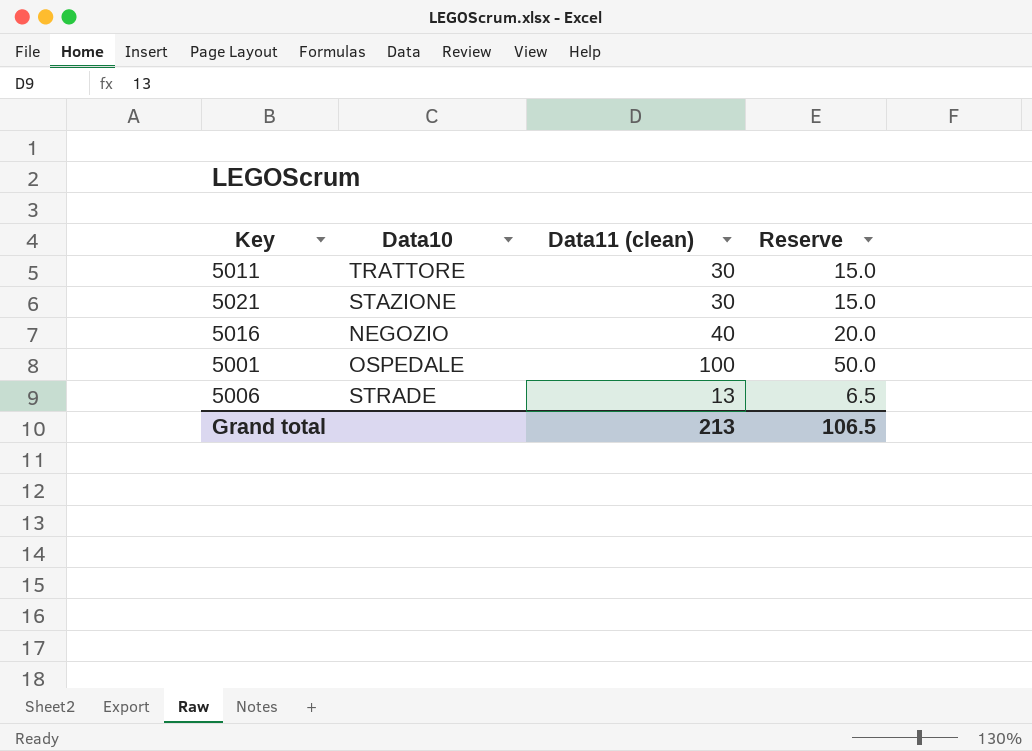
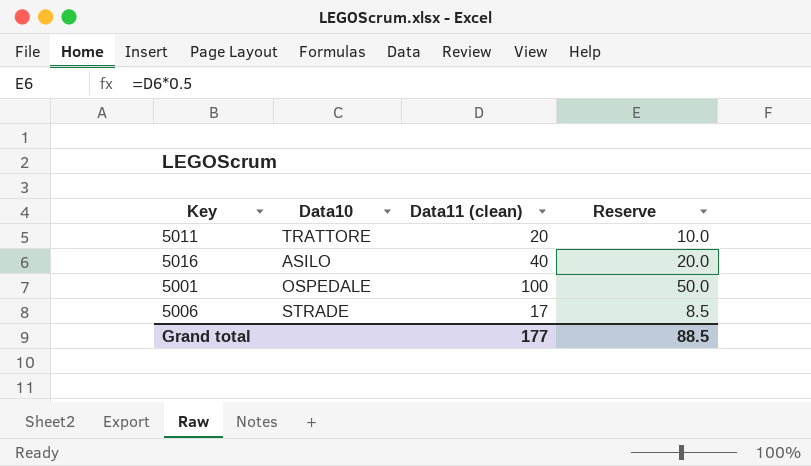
row 5021: STAZIONE | 30 | 15.0 -> none
5011 | Data11 (clean): 30 -> 20
5011 | Reserve: 15.0 -> 10.0
5016 | Data10: NEGOZIO -> ASILO
5006 | Data11 (clean): 13 -> 17
5006 | Reserve: 6.5 -> 8.5
Grand total | Data11 (clean): 213 -> 177
Grand total | Reserve: 106.5 -> 88.5

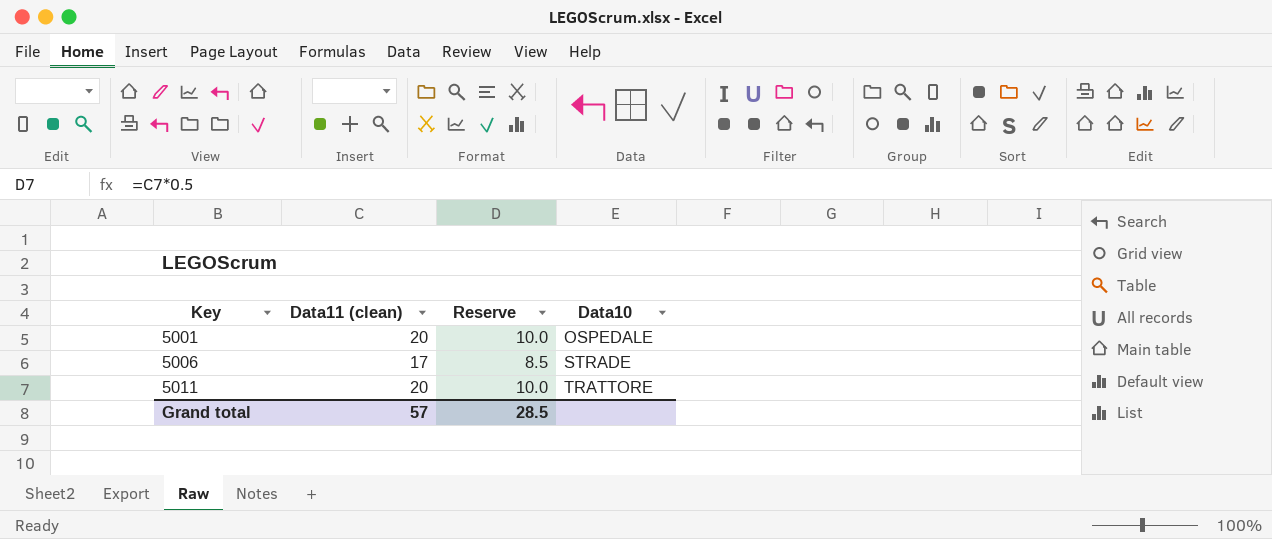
row order: none -> Key ascending
column Data10 | position: 2 -> 4
row 5016: ASILO | 40 | 20.0 -> none
5001 | Data11 (clean): 100 -> 20
5001 | Reserve: 50.0 -> 10.0
Grand total | Data11 (clean): 177 -> 57
Grand total | Reserve: 88.5 -> 28.5

